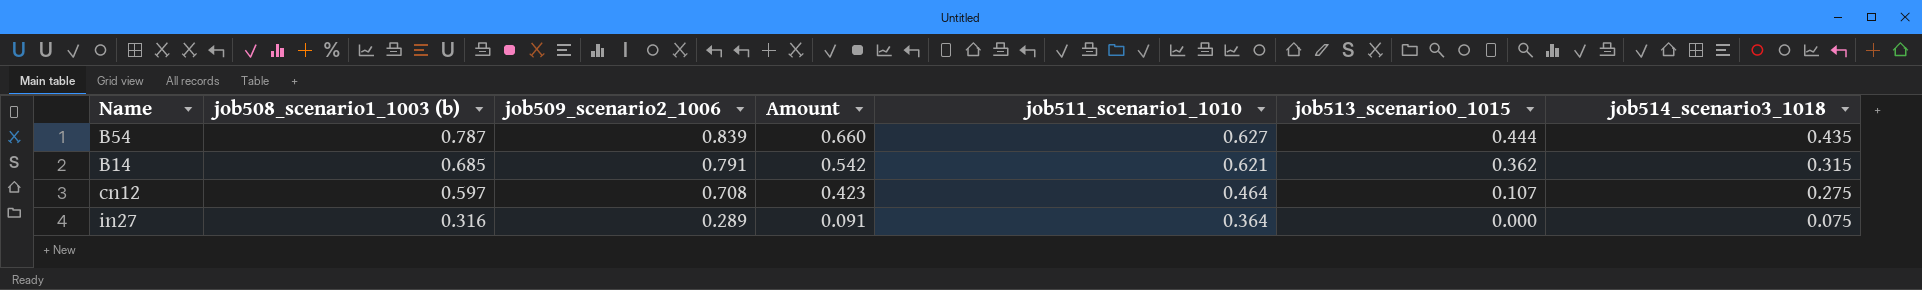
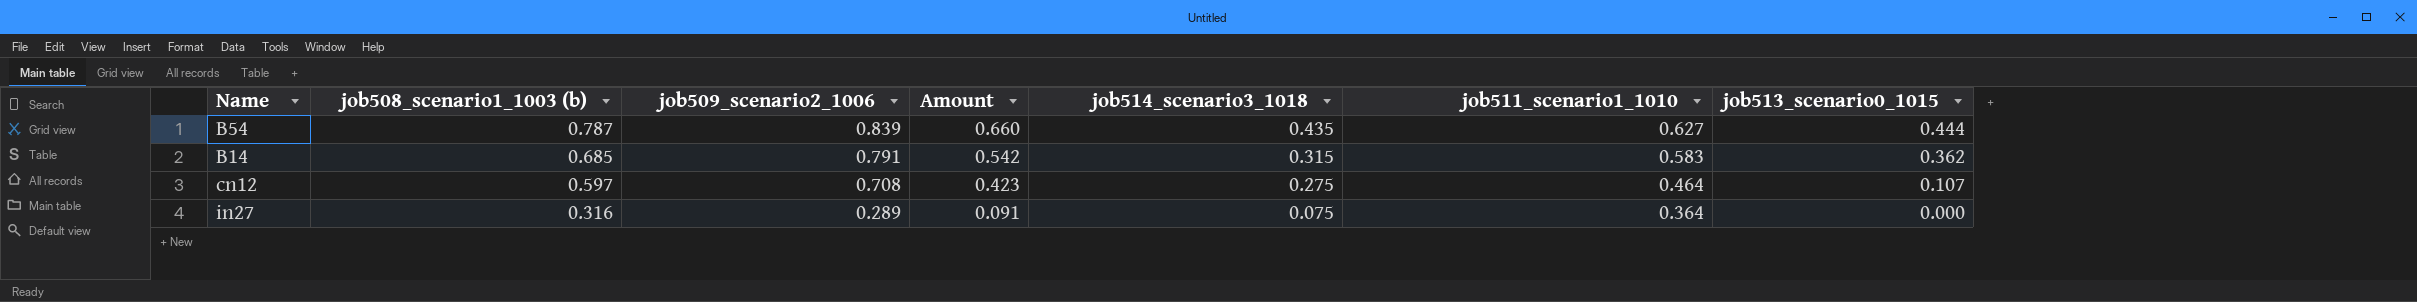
column job514_scenario3_1018 | position: 7 -> 5
B14 | job511_scenario1_1010: 0.621 -> 0.583

